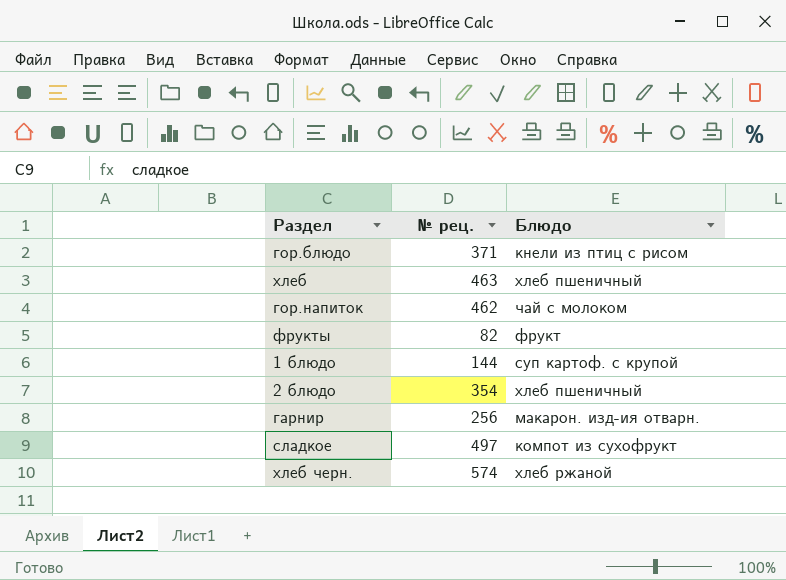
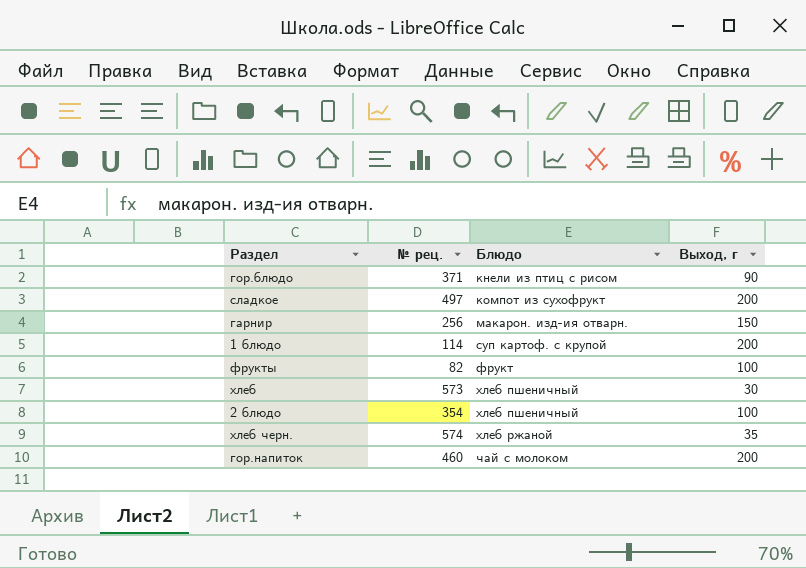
row order: none -> Блюдо ascending
column Выход, г | position: none -> 4
1 блюдо | № рец.: 144 -> 114
хлеб | № рец.: 463 -> 573
гор.напиток | № рец.: 462 -> 460

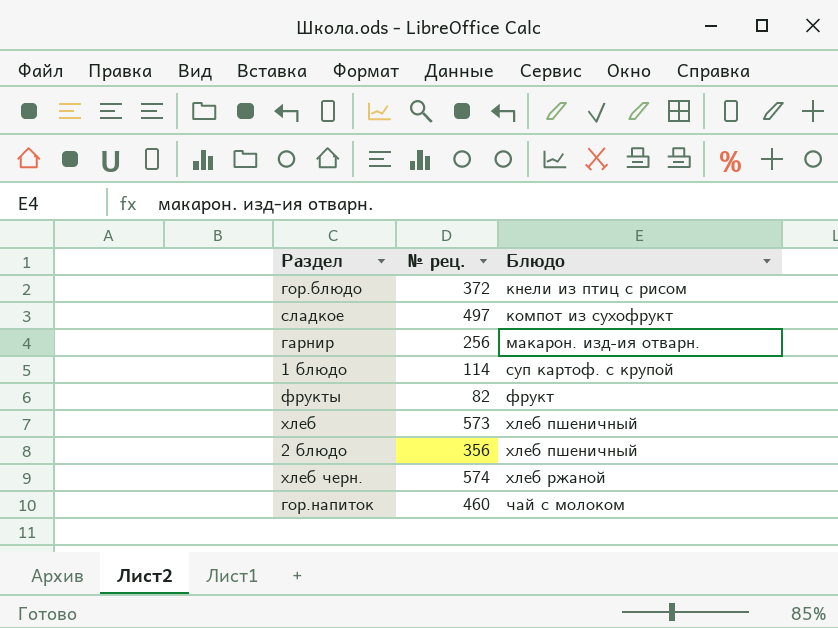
column Выход, г | position: 4 -> none
гор.блюдо | № рец.: 371 -> 372
2 блюдо | № рец.: 354 -> 356

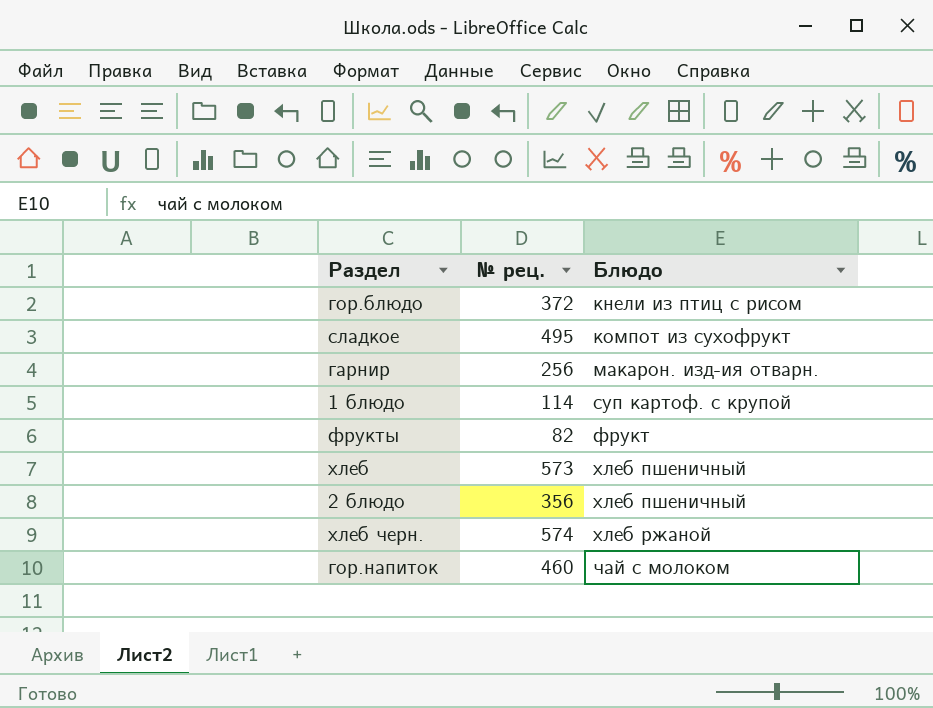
сладкое | № рец.: 497 -> 495

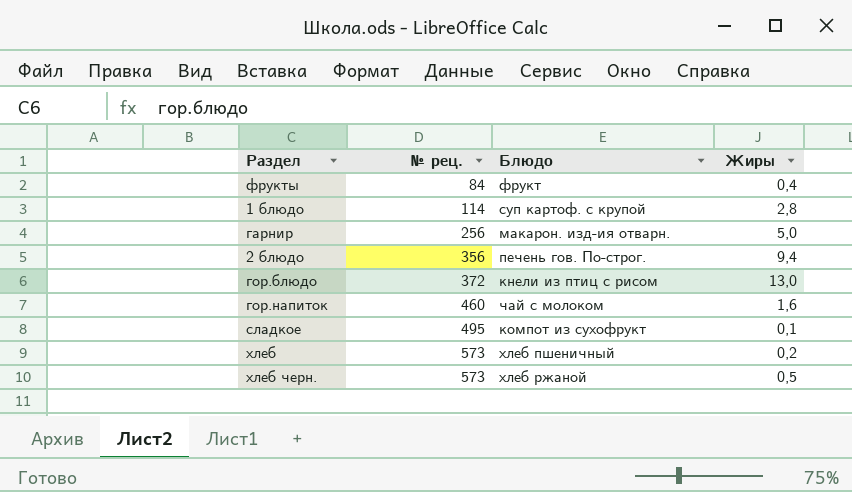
row order: Блюдо ascending -> № рец. ascending
column Жиры | position: none -> 4
фрукты | № рец.: 82 -> 84
2 блюдо | Блюдо: хлеб пшеничный -> печень гов. По-строг.
хлеб черн. | № рец.: 574 -> 573

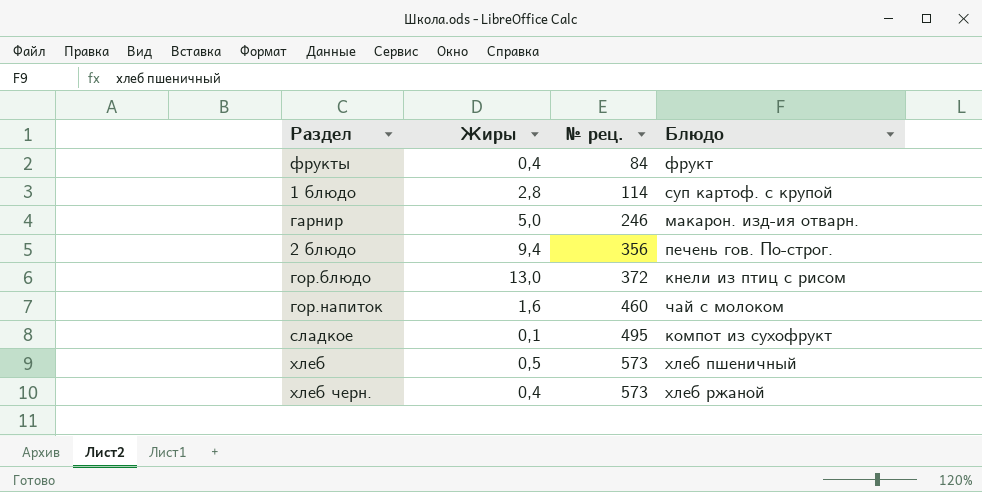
column Жиры | position: 4 -> 2
гарнир | № рец.: 256 -> 246
хлеб | Жиры: 0,2 -> 0,5
хлеб черн. | Жиры: 0,5 -> 0,4

